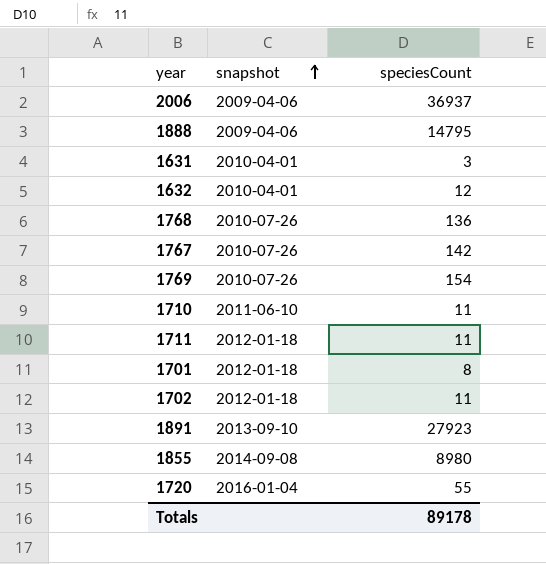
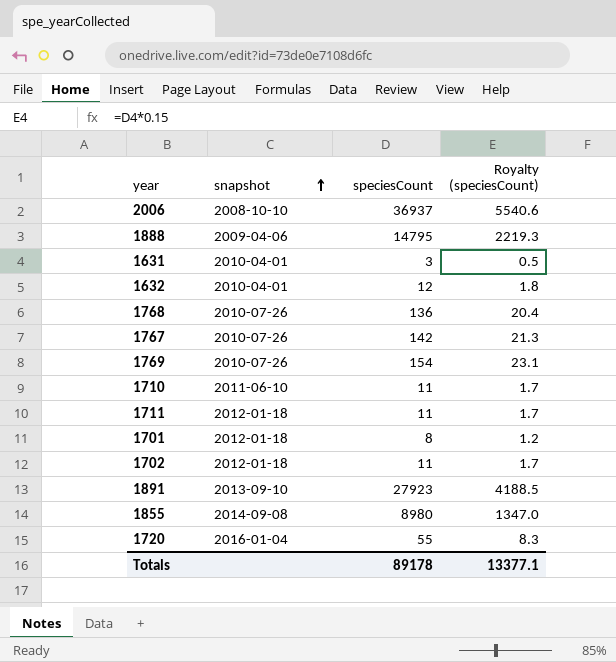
column Royalty (speciesCount) | formula: none -> [speciesCount] * 0.15
2006 | snapshot: 2009-04-06 -> 2008-10-10

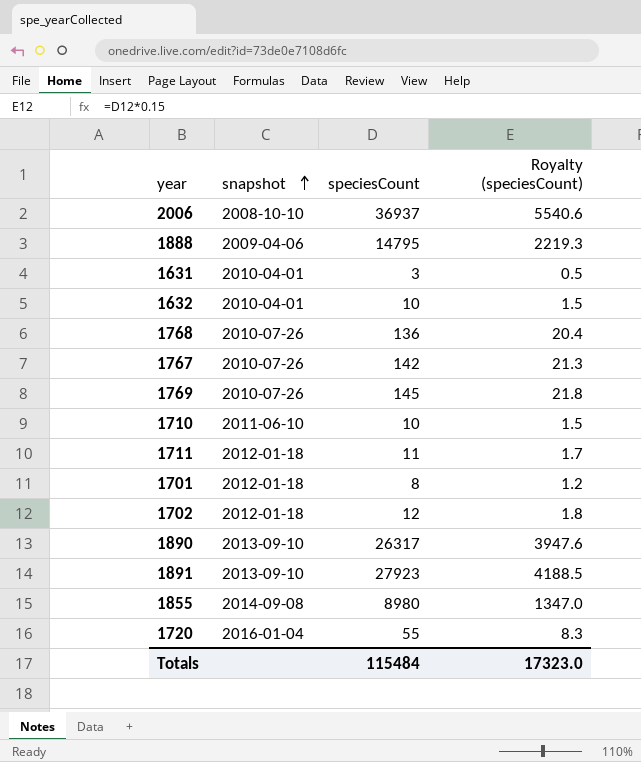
1632 | speciesCount: 12 -> 10
1632 | Royalty (speciesCount): 1.8 -> 1.5
1769 | speciesCount: 154 -> 145
1769 | Royalty (speciesCount): 23.1 -> 21.8
1710 | speciesCount: 11 -> 10
1710 | Royalty (speciesCount): 1.7 -> 1.5
1702 | speciesCount: 11 -> 12
1702 | Royalty (speciesCount): 1.7 -> 1.8
row 1890: none -> 2013-09-10 | 26317 | 3947.6
Totals | speciesCount: 89178 -> 115484
Totals | Royalty (speciesCount): 13377.1 -> 17323.0

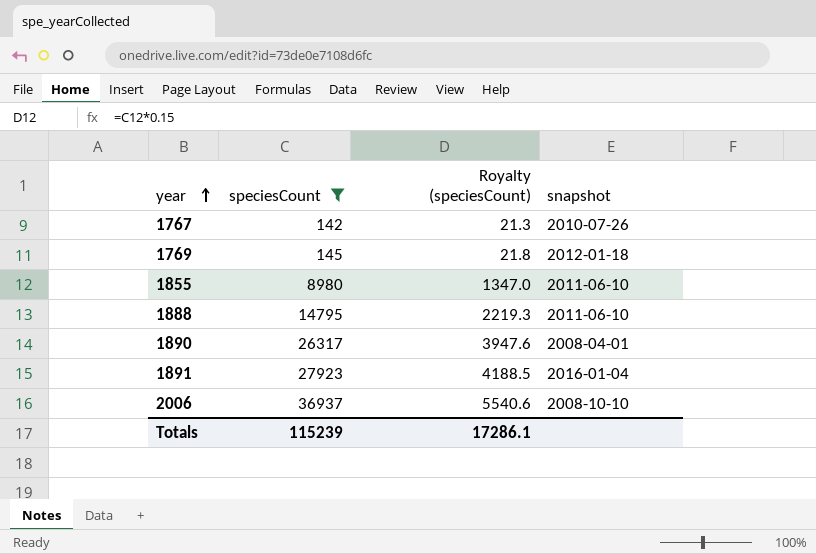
filter: none -> speciesCount >= 142
row order: snapshot ascending -> year ascending
column snapshot | position: 2 -> 4
1769 | snapshot: 2010-07-26 -> 2012-01-18
1855 | snapshot: 2014-09-08 -> 2011-06-10
1888 | snapshot: 2009-04-06 -> 2011-06-10
1890 | snapshot: 2013-09-10 -> 2008-04-01
1891 | snapshot: 2013-09-10 -> 2016-01-04
Totals | speciesCount: 115484 -> 115239
Totals | Royalty (speciesCount): 17323.0 -> 17286.1

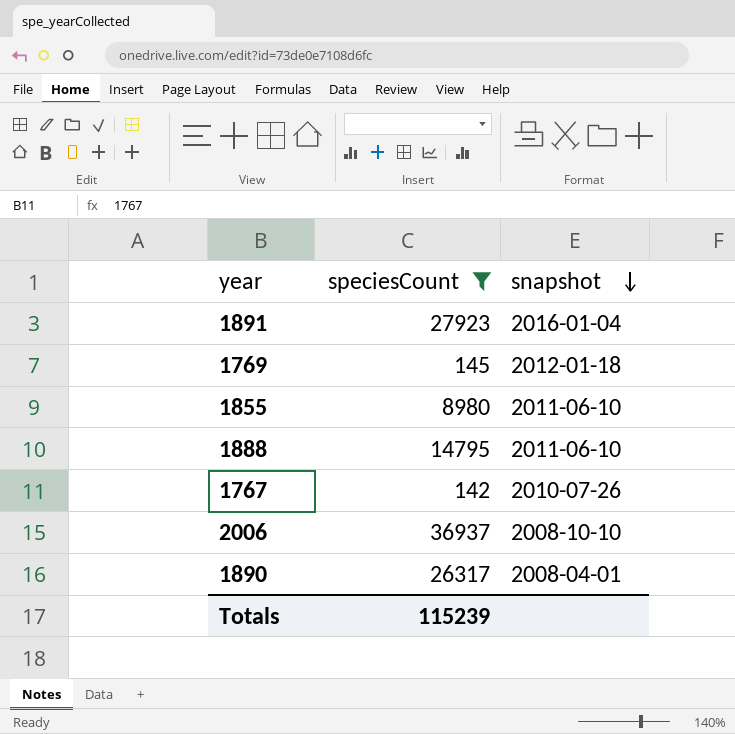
row order: year ascending -> snapshot descending
column Royalty (speciesCount) | formula: [speciesCount] * 0.15 -> none

